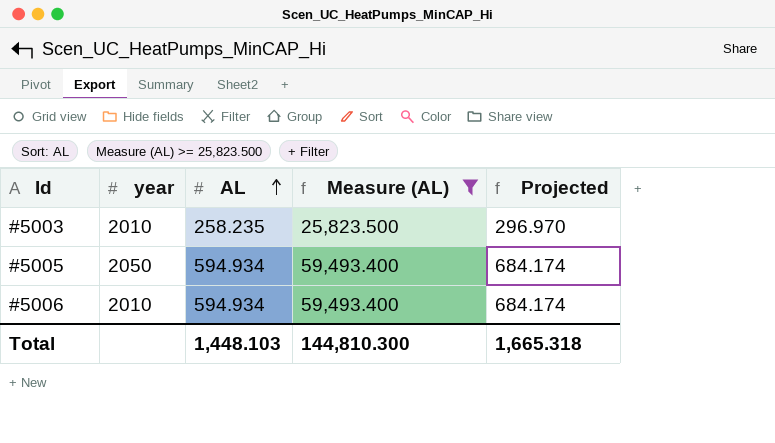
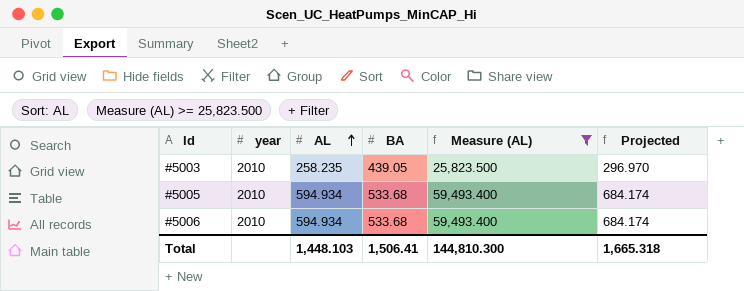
column BA | position: none -> 4
#5005 | year: 2050 -> 2010

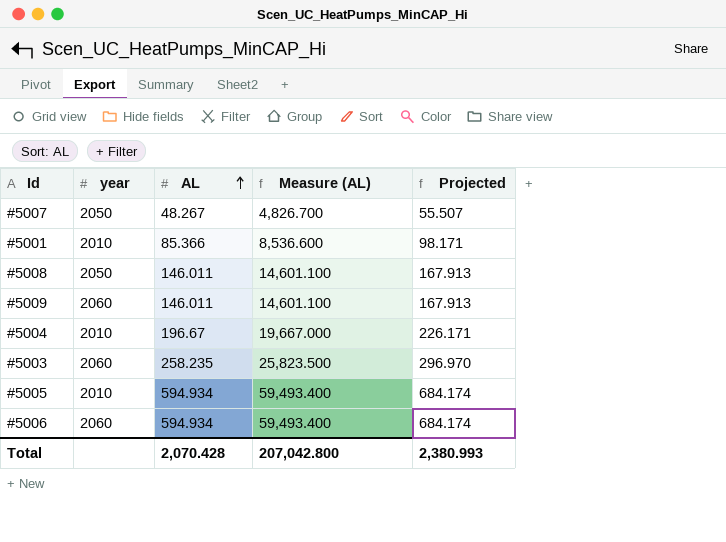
filter: Measure (AL) >= 25,823.500 -> none
column BA | position: 4 -> none
#5003 | year: 2010 -> 2060
#5006 | year: 2010 -> 2060
Total | AL: 1,448.103 -> 2,070.428
Total | Measure (AL): 144,810.300 -> 207,042.800
Total | Projected: 1,665.318 -> 2,380.993

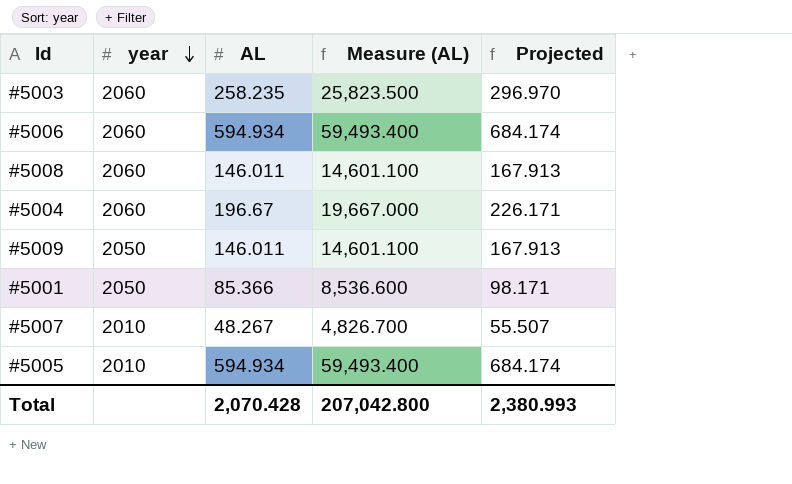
row order: AL ascending -> year descending
#5008 | year: 2050 -> 2060
#5004 | year: 2010 -> 2060
#5009 | year: 2060 -> 2050
#5001 | year: 2010 -> 2050
#5007 | year: 2050 -> 2010

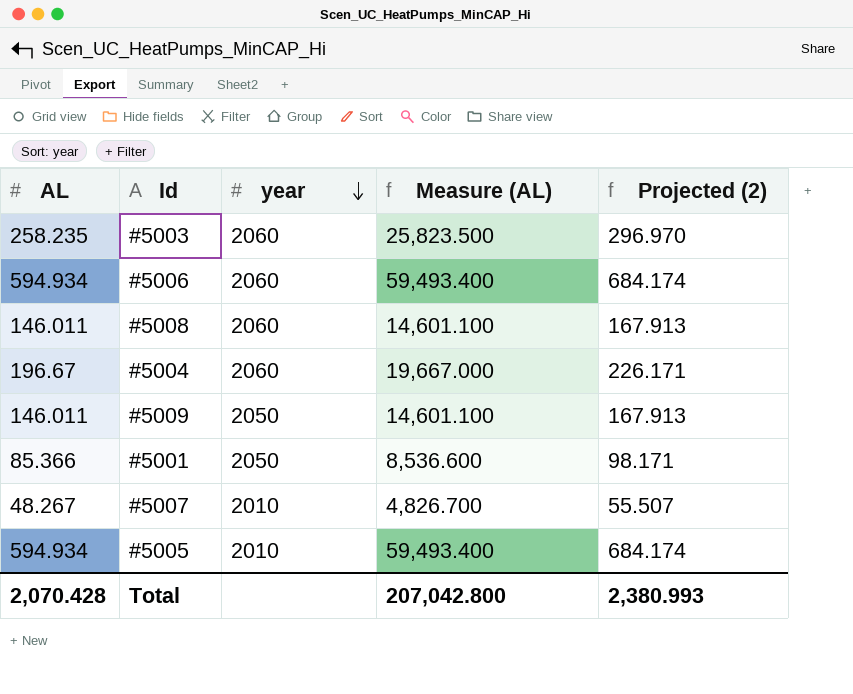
column AL | position: 3 -> 1
column name: Projected -> Projected (2)

